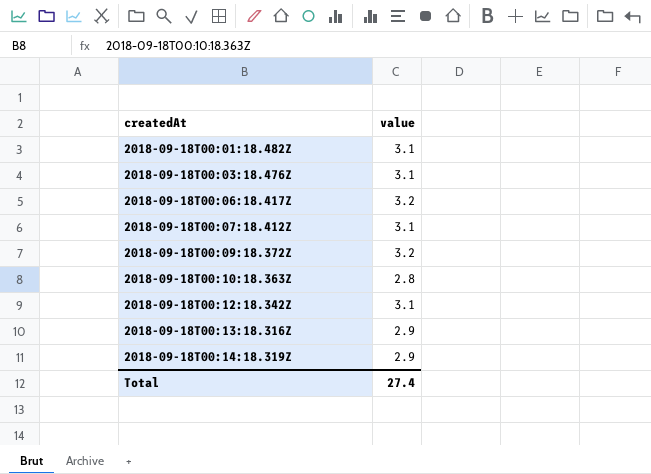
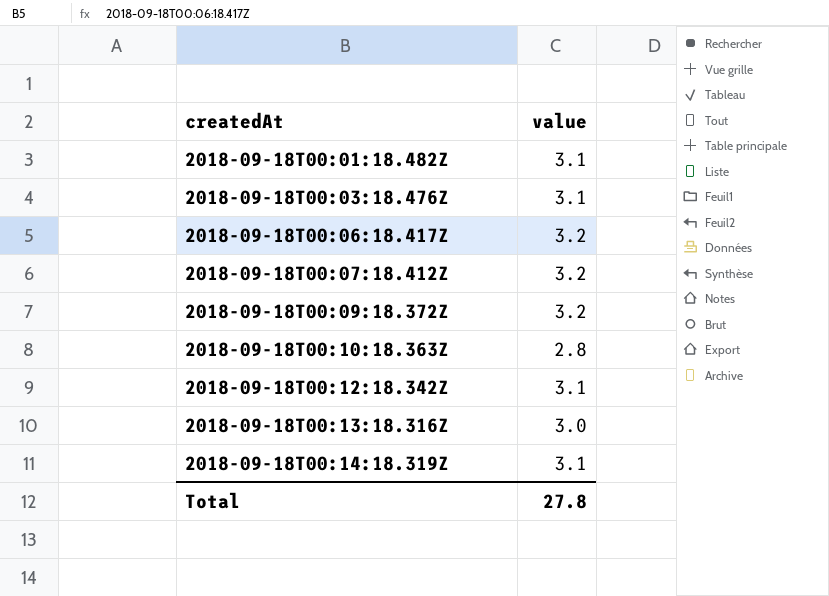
2018-09-18T00:07:18.412Z | value: 3.1 -> 3.2
2018-09-18T00:13:18.316Z | value: 2.9 -> 3.0
2018-09-18T00:14:18.319Z | value: 2.9 -> 3.1
Total | value: 27.4 -> 27.8

